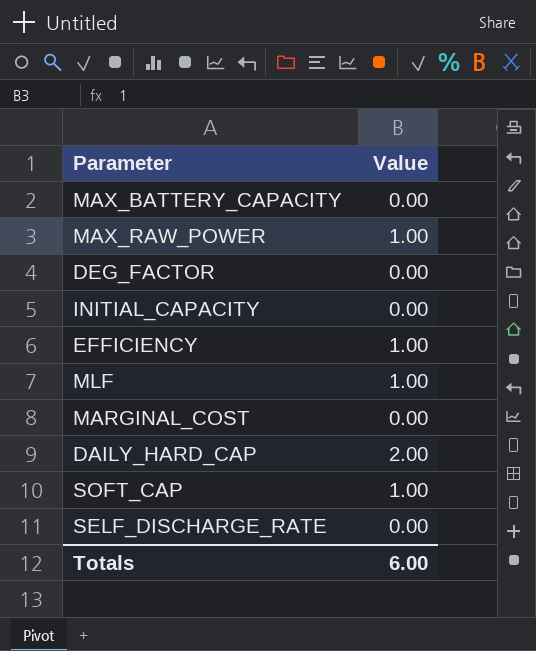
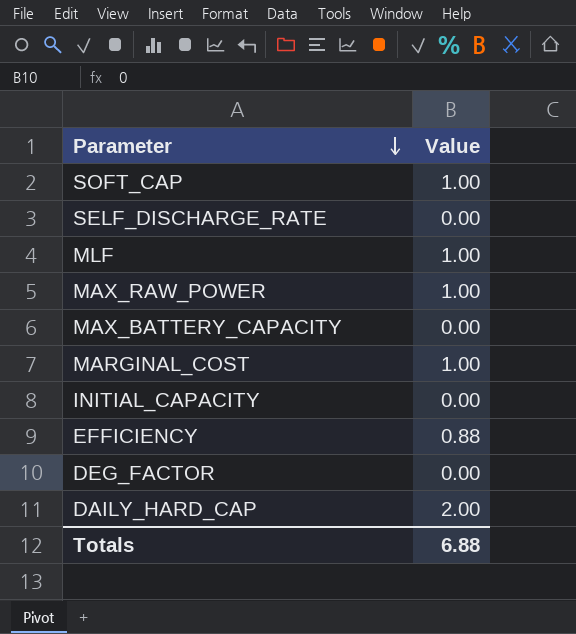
row order: none -> Parameter descending
MARGINAL_COST | Value: 0.00 -> 1.00
EFFICIENCY | Value: 1.00 -> 0.88
Totals | Value: 6.00 -> 6.88

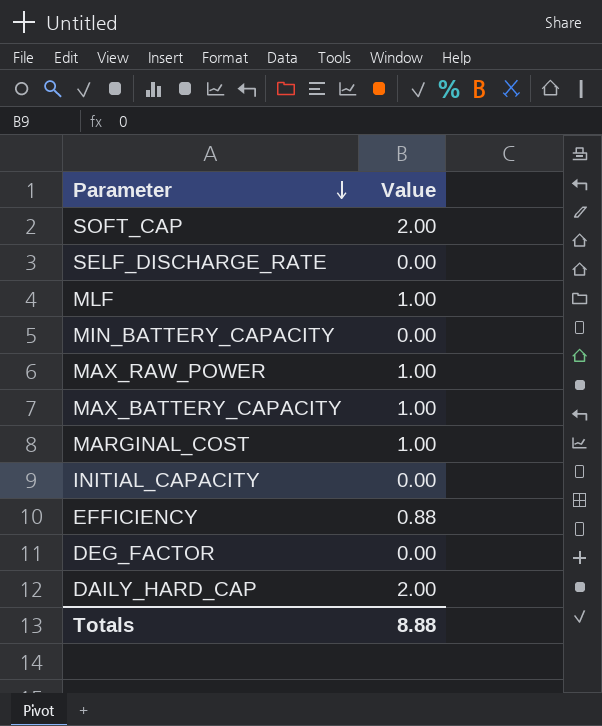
SOFT_CAP | Value: 1.00 -> 2.00
row MIN_BATTERY_CAPACITY: none -> 0.00
MAX_BATTERY_CAPACITY | Value: 0.00 -> 1.00
Totals | Value: 6.88 -> 8.88

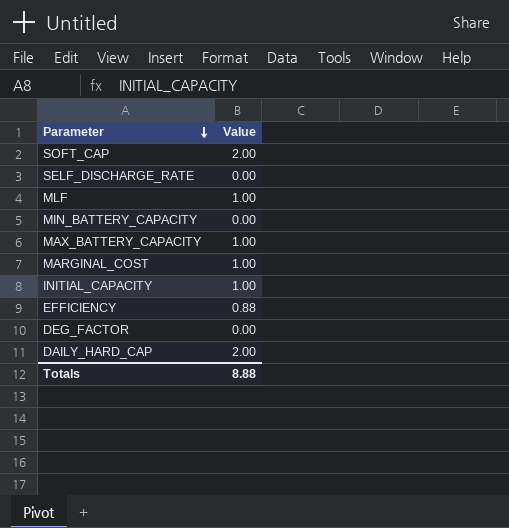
row MAX_RAW_POWER: 1.00 -> none
INITIAL_CAPACITY | Value: 0.00 -> 1.00

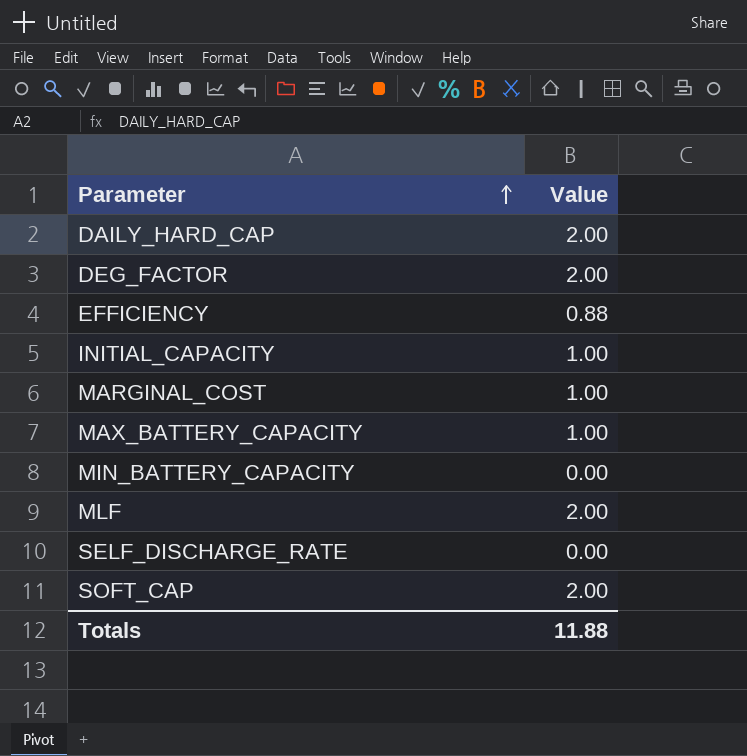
row order: Parameter descending -> Parameter ascending
DEG_FACTOR | Value: 0.00 -> 2.00
MLF | Value: 1.00 -> 2.00
Totals | Value: 8.88 -> 11.88

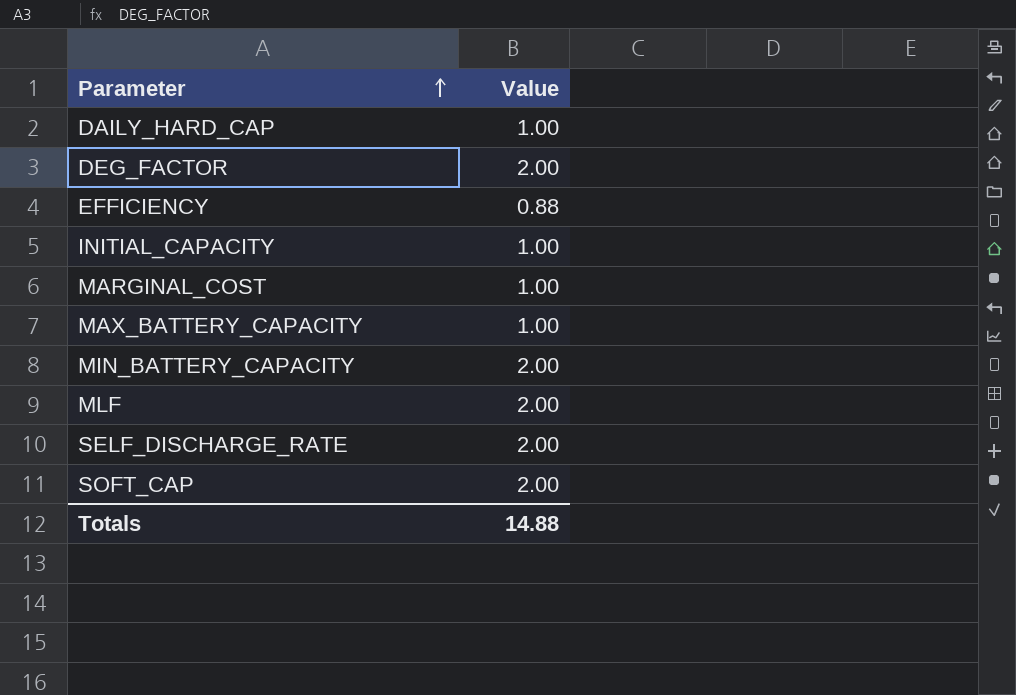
DAILY_HARD_CAP | Value: 2.00 -> 1.00
MIN_BATTERY_CAPACITY | Value: 0.00 -> 2.00
SELF_DISCHARGE_RATE | Value: 0.00 -> 2.00
Totals | Value: 11.88 -> 14.88

